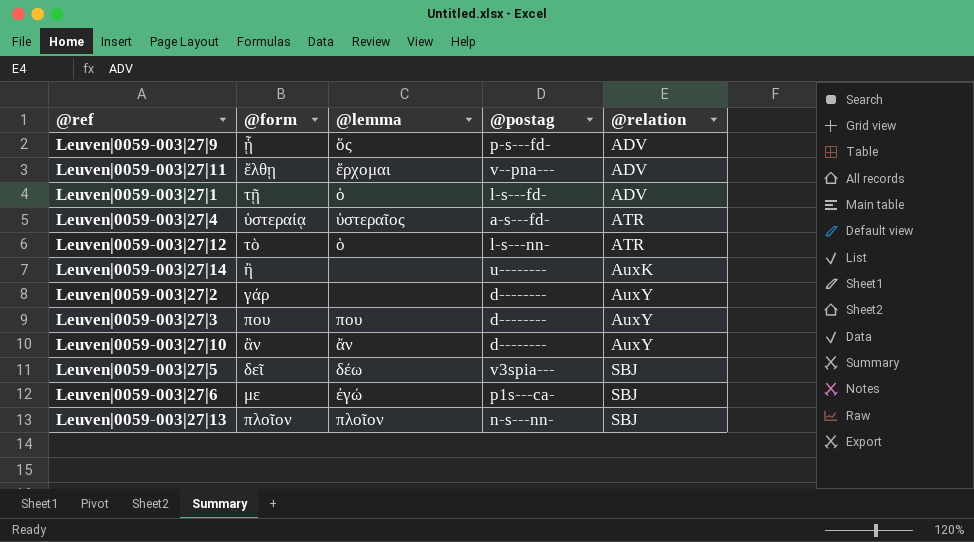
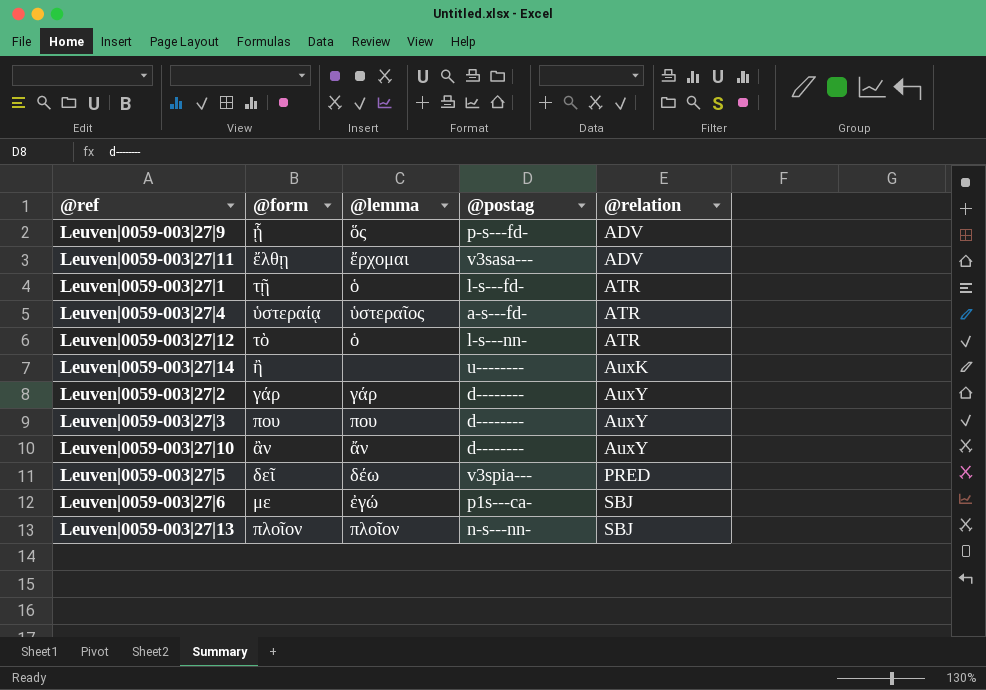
Leuven|0059-003|27|11 | @postag: v--pna--- -> v3sasa---
Leuven|0059-003|27|1 | @relation: ADV -> ATR
Leuven|0059-003|27|2 | @lemma: none -> γάρ
Leuven|0059-003|27|5 | @relation: SBJ -> PRED

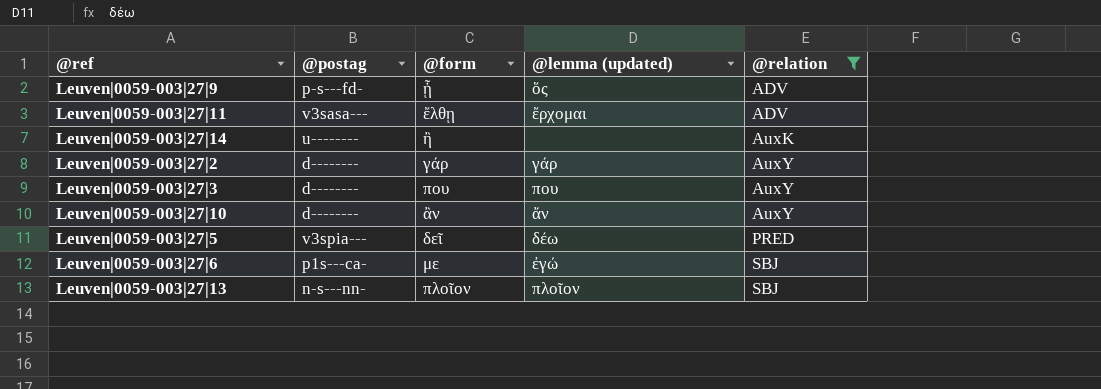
filter: none -> @relation != ATR
column @postag | position: 4 -> 2
column name: @lemma -> @lemma (updated)

